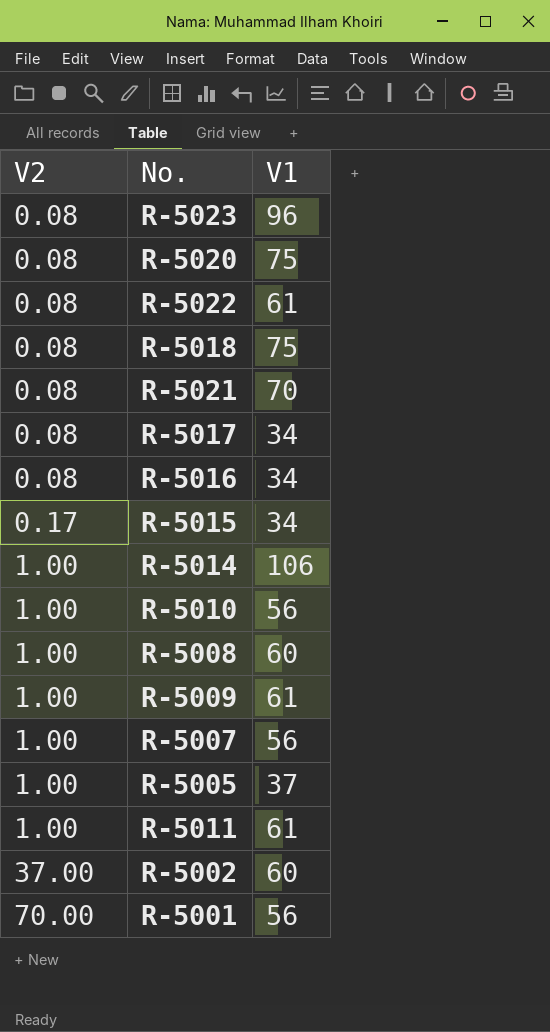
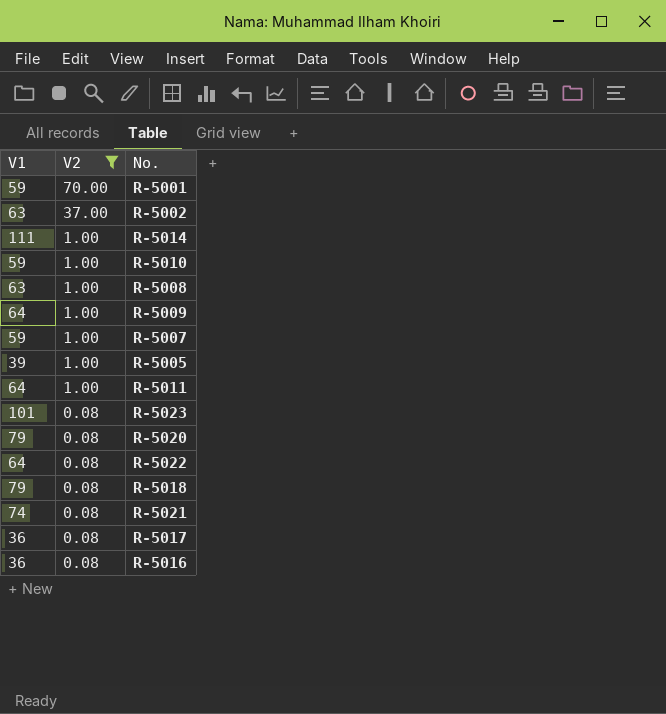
filter: none -> V2 != 0.17
row order: V2 ascending -> V2 descending
column V1 | position: 3 -> 1
R-5001 | V1: 56 -> 59
R-5002 | V1: 60 -> 63
R-5014 | V1: 106 -> 111
R-5010 | V1: 56 -> 59
R-5008 | V1: 60 -> 63
R-5009 | V1: 61 -> 64
R-5007 | V1: 56 -> 59
R-5005 | V1: 37 -> 39
R-5011 | V1: 61 -> 64
R-5023 | V1: 96 -> 101
R-5020 | V1: 75 -> 79
R-5022 | V1: 61 -> 64
R-5018 | V1: 75 -> 79
R-5021 | V1: 70 -> 74
R-5017 | V1: 34 -> 36
R-5016 | V1: 34 -> 36

